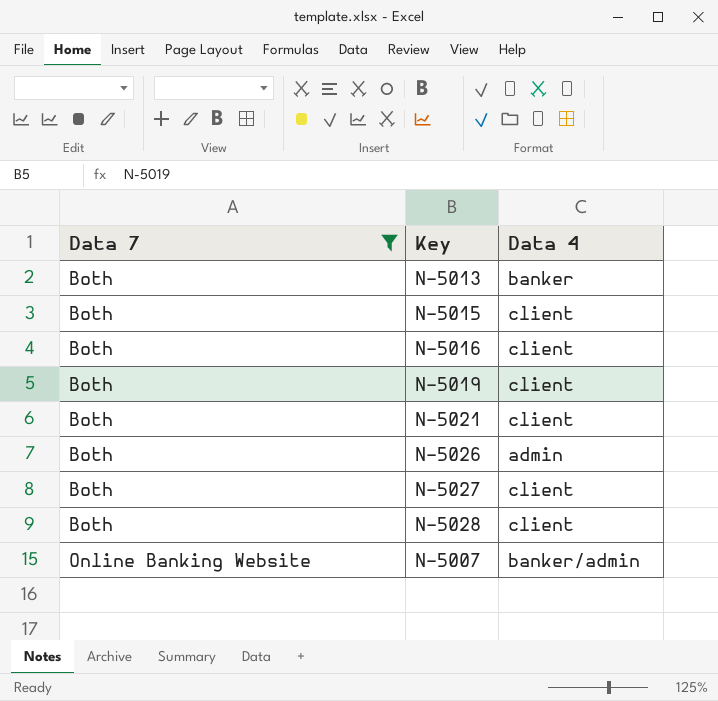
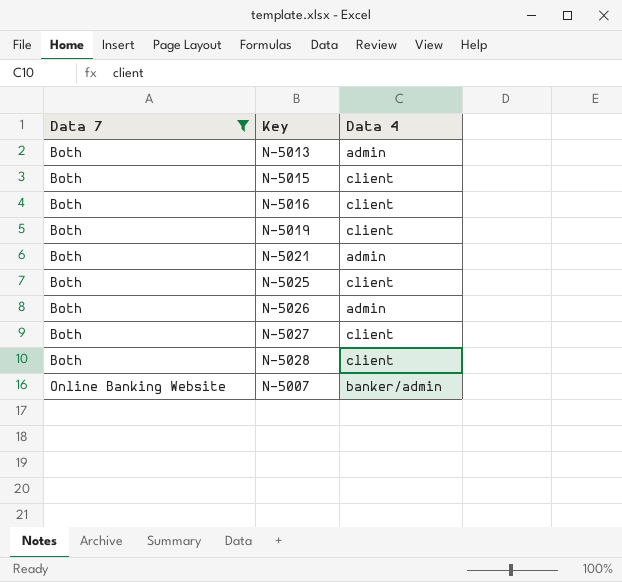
N-5013 | Data 4: banker -> admin
N-5021 | Data 4: client -> admin
row N-5025: none -> Both | client

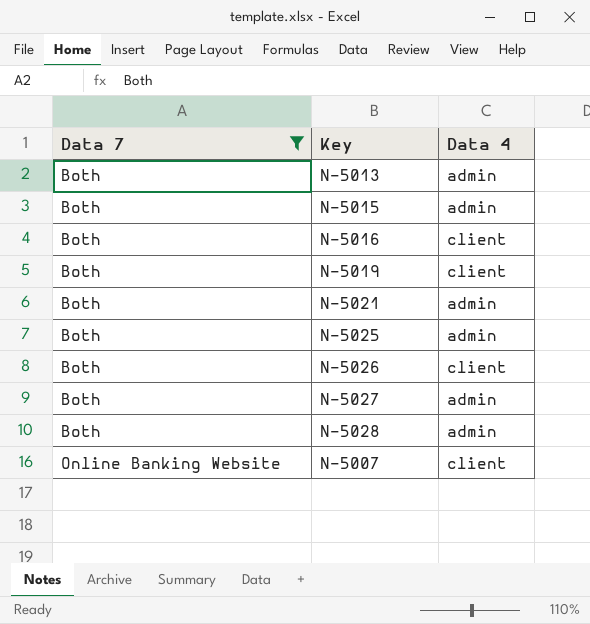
N-5015 | Data 4: client -> admin
N-5025 | Data 4: client -> admin
N-5026 | Data 4: admin -> client
N-5027 | Data 4: client -> admin
N-5028 | Data 4: client -> admin
N-5007 | Data 4: banker/admin -> client

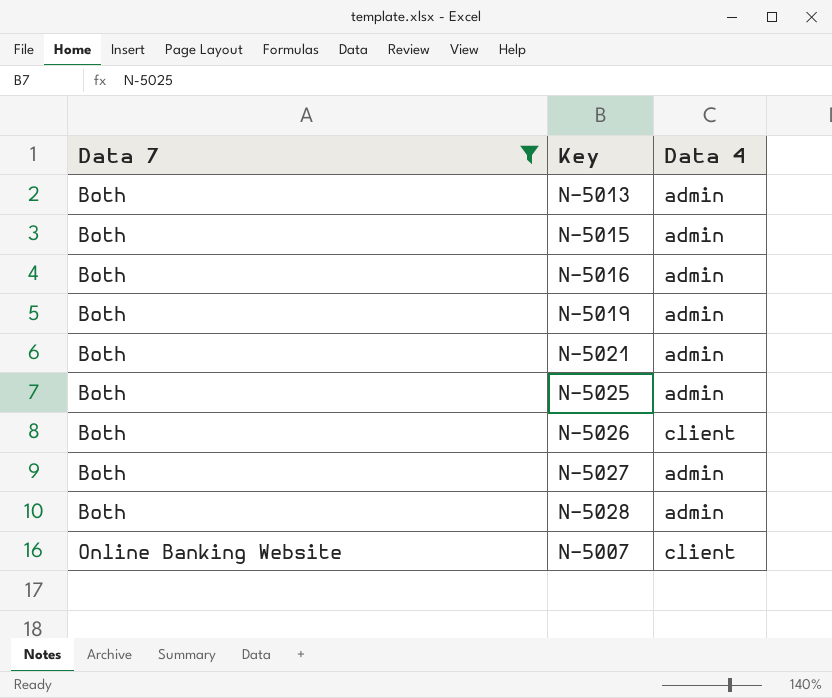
N-5016 | Data 4: client -> admin
N-5019 | Data 4: client -> admin

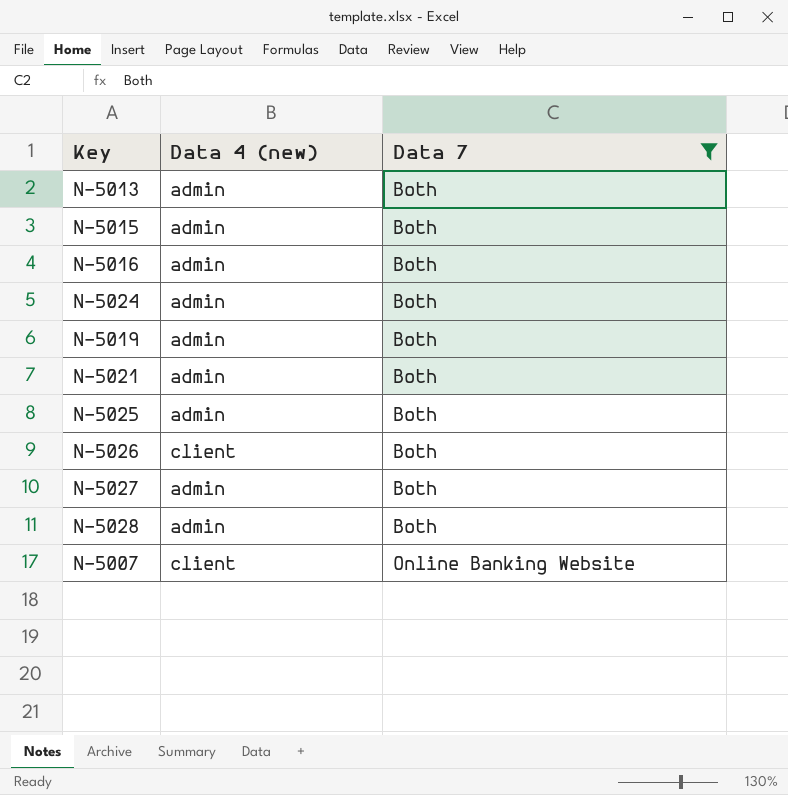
column name: Data 4 -> Data 4 (new)
column Data 7 | position: 1 -> 3
row N-5024: none -> admin | Both

